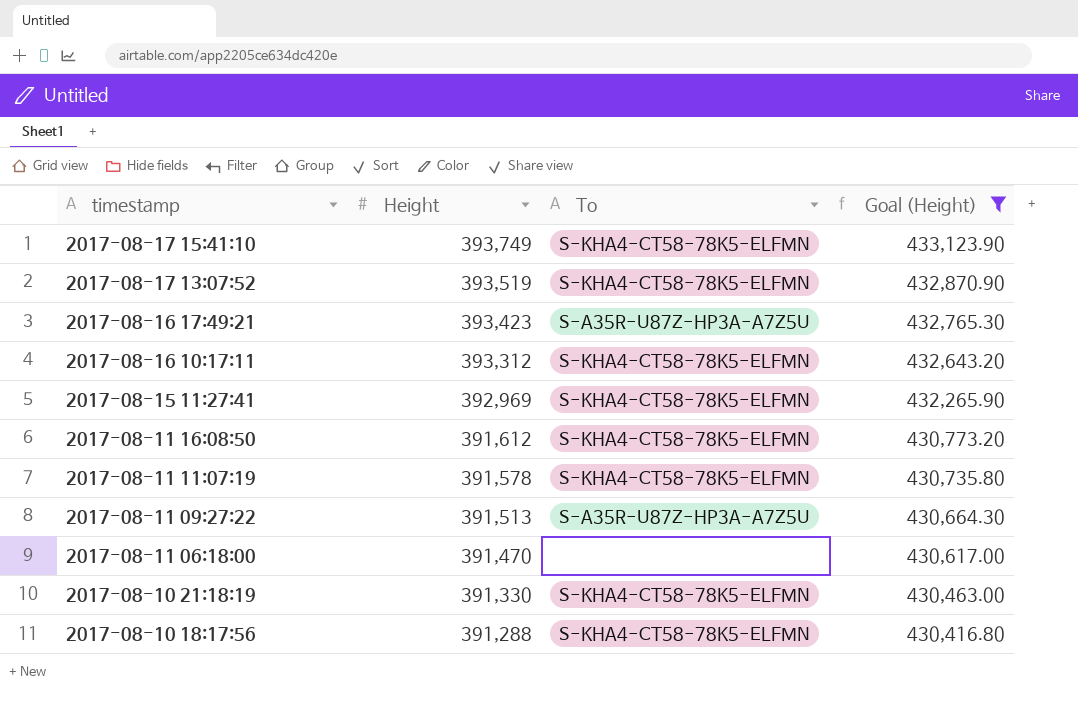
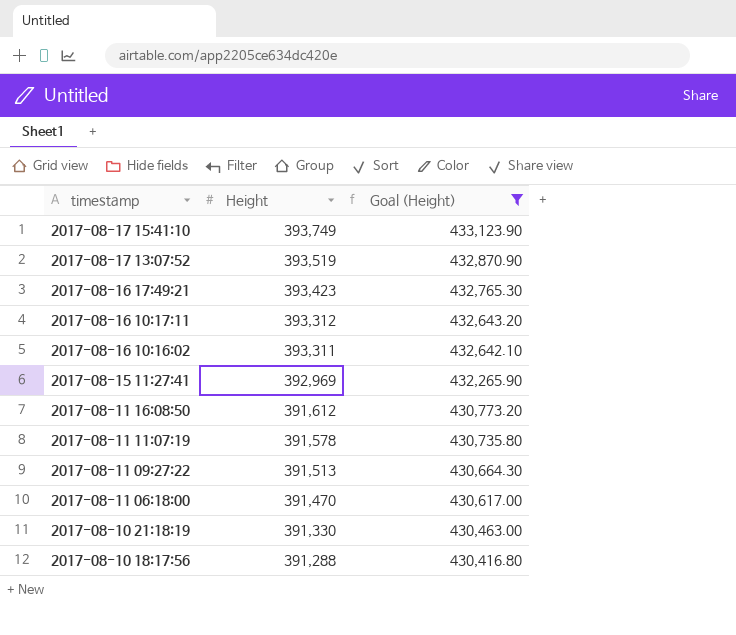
column To | position: 3 -> none
row 2017-08-16 10:16:02: none -> 393,311 | 432,642.10

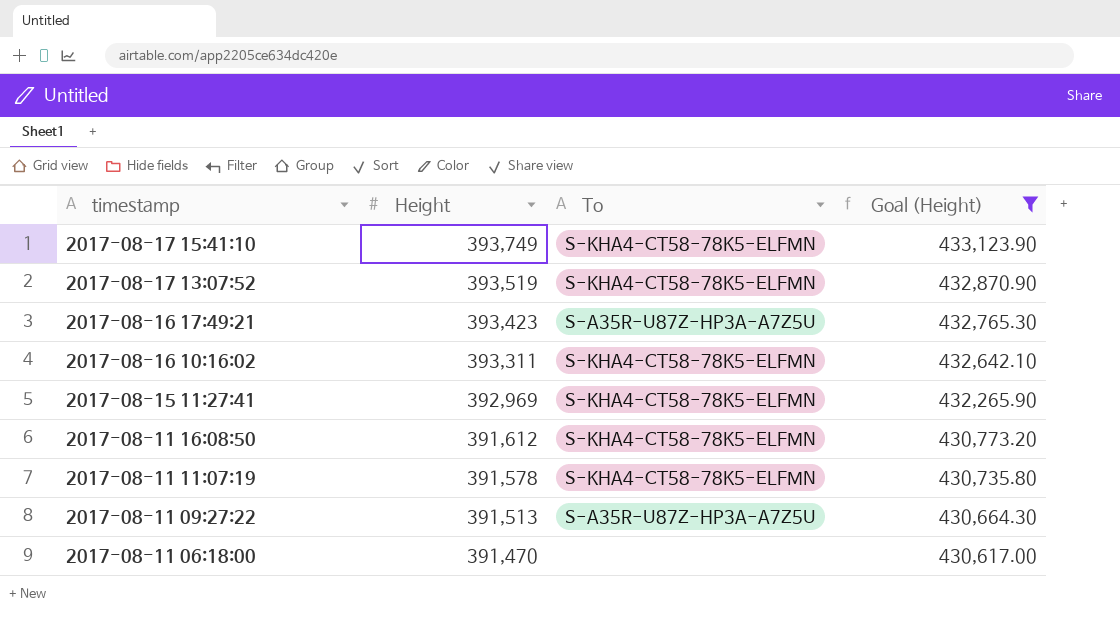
column To | position: none -> 3
row 2017-08-16 10:17:11: 393,312 | 432,643.20 -> none
row 2017-08-10 21:18:19: 391,330 | 430,463.00 -> none
row 2017-08-10 18:17:56: 391,288 | 430,416.80 -> none

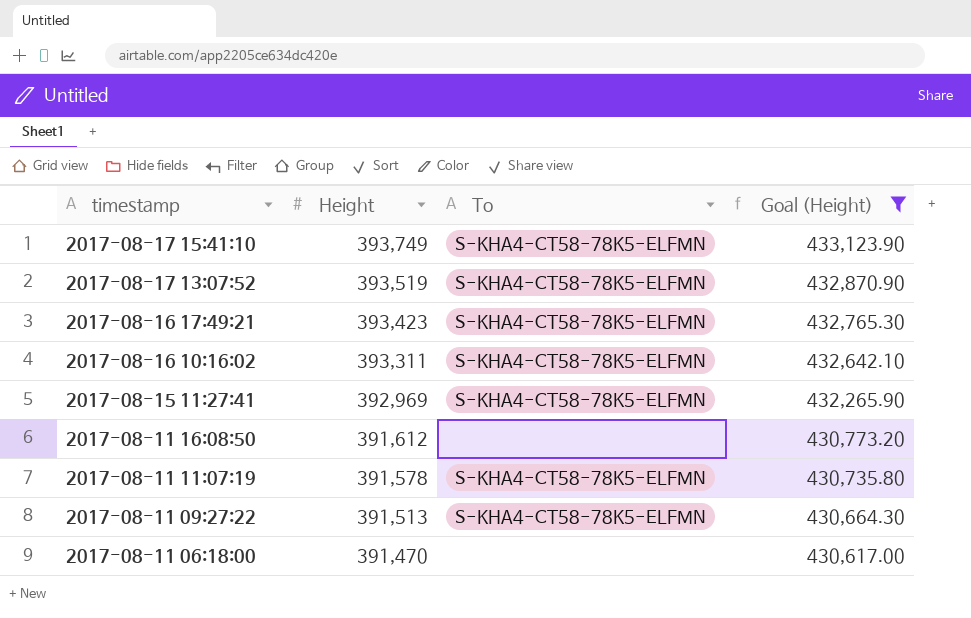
2017-08-16 17:49:21 | To: S-A35R-U87Z-HP3A-A7Z5U -> S-KHA4-CT58-78K5-ELFMN
2017-08-11 16:08:50 | To: S-KHA4-CT58-78K5-ELFMN -> none
2017-08-11 09:27:22 | To: S-A35R-U87Z-HP3A-A7Z5U -> S-KHA4-CT58-78K5-ELFMN

